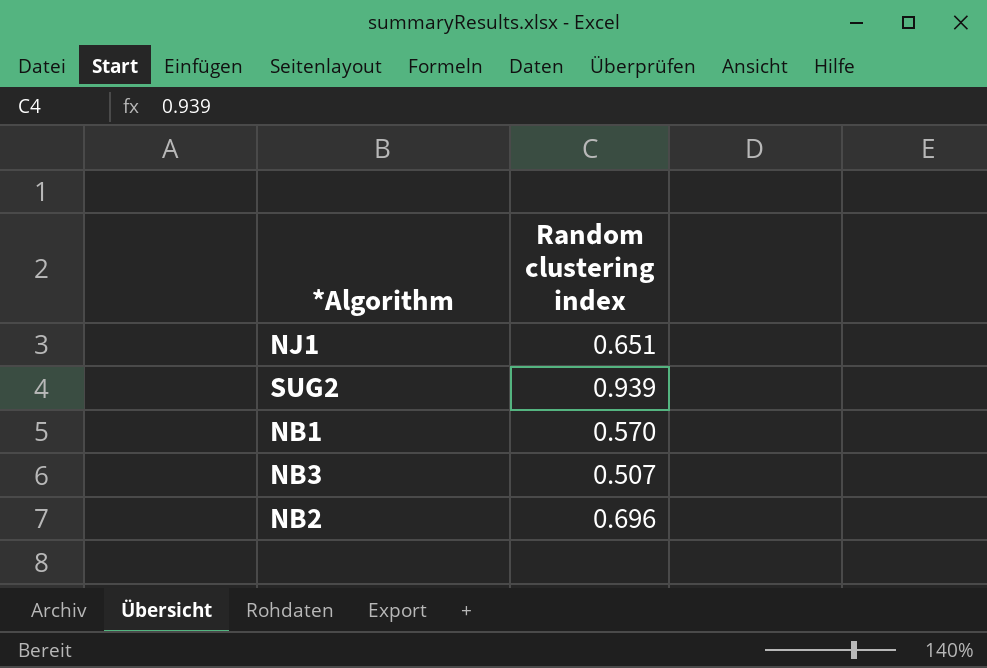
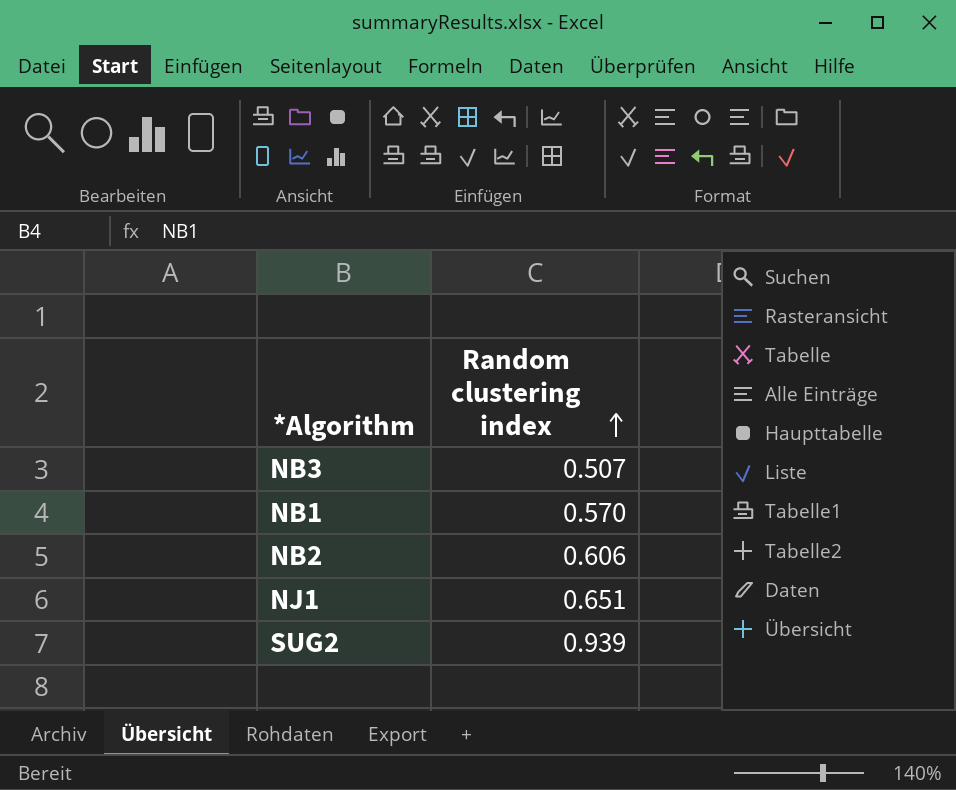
row order: none -> Random clustering index ascending
NB2 | Random clustering index: 0.696 -> 0.606

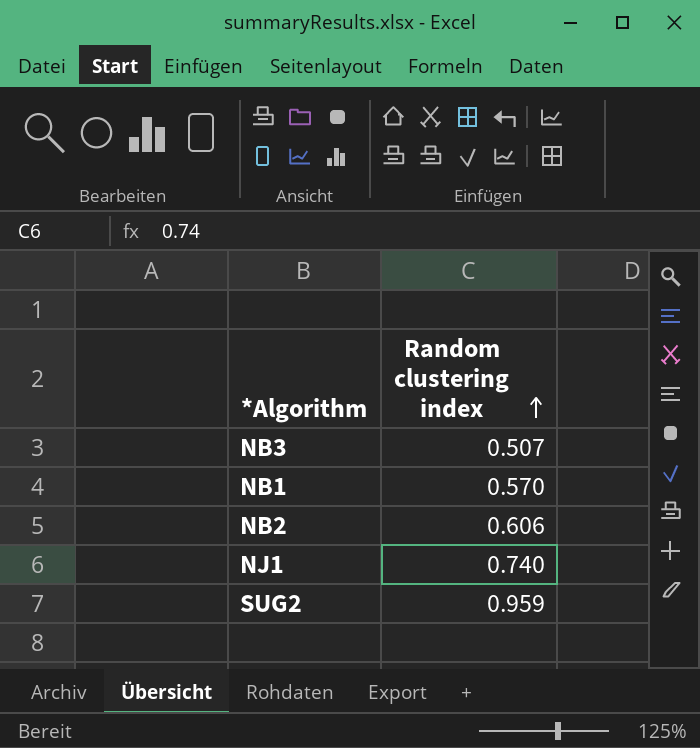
NJ1 | Random clustering index: 0.651 -> 0.740
SUG2 | Random clustering index: 0.939 -> 0.959

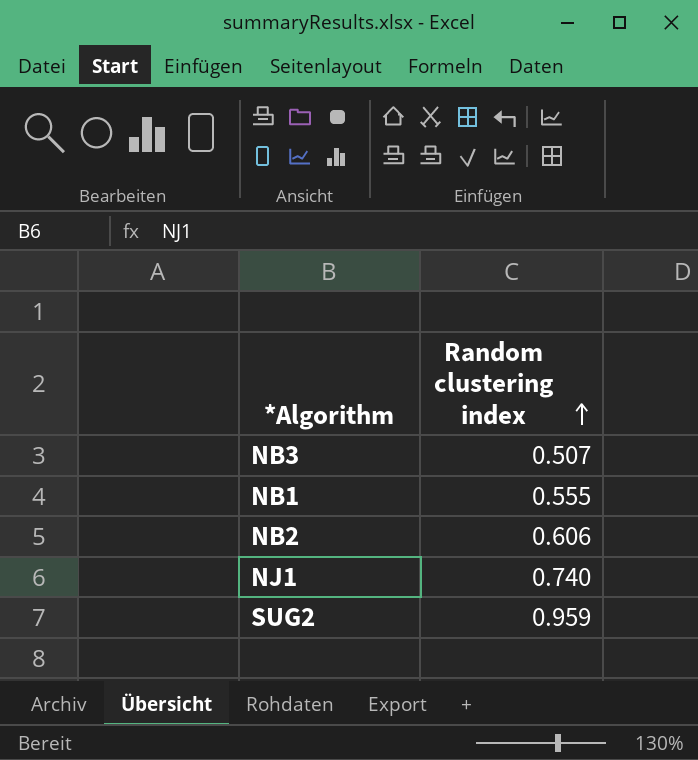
NB1 | Random clustering index: 0.570 -> 0.555

